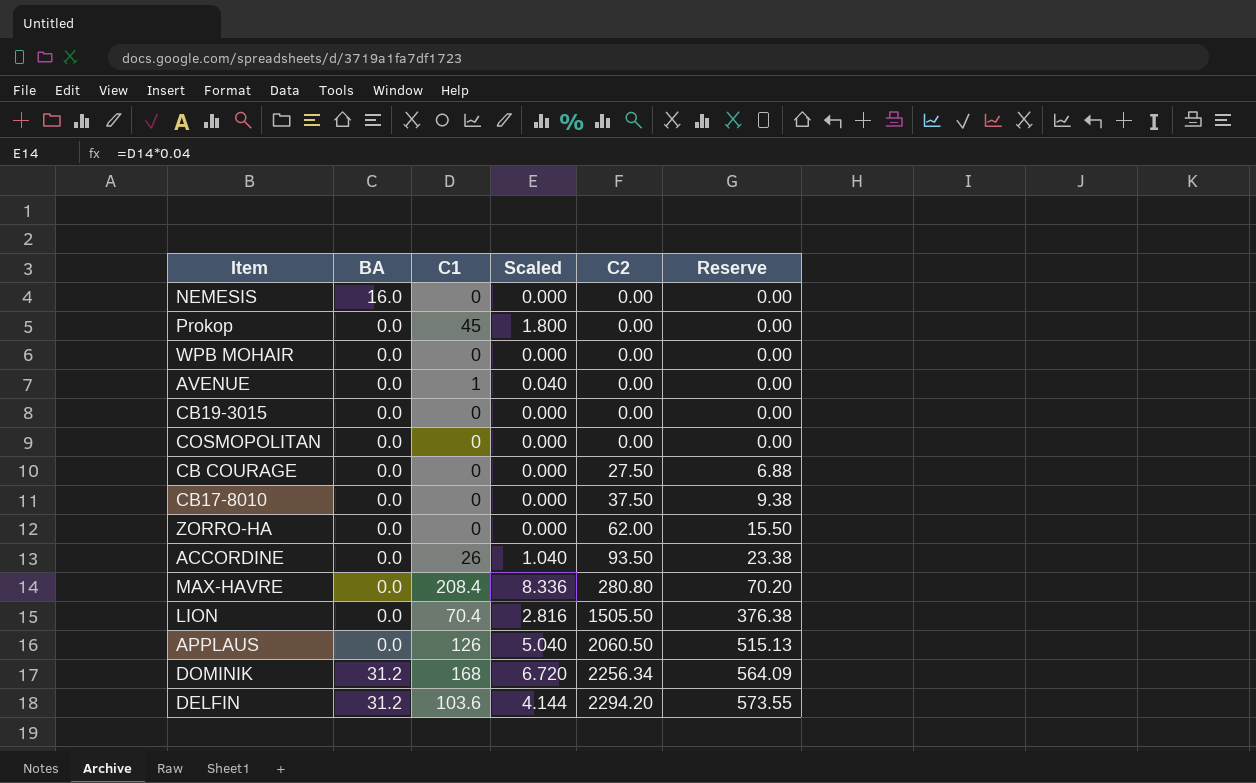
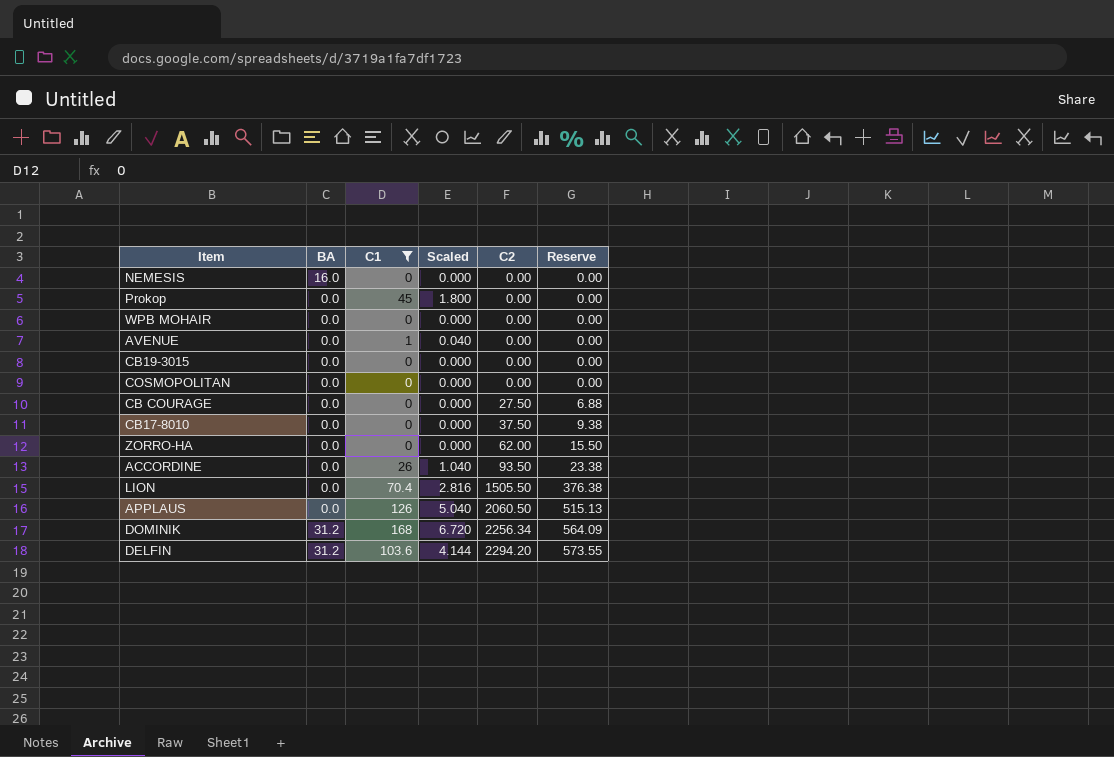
filter: none -> C1 != 208.4

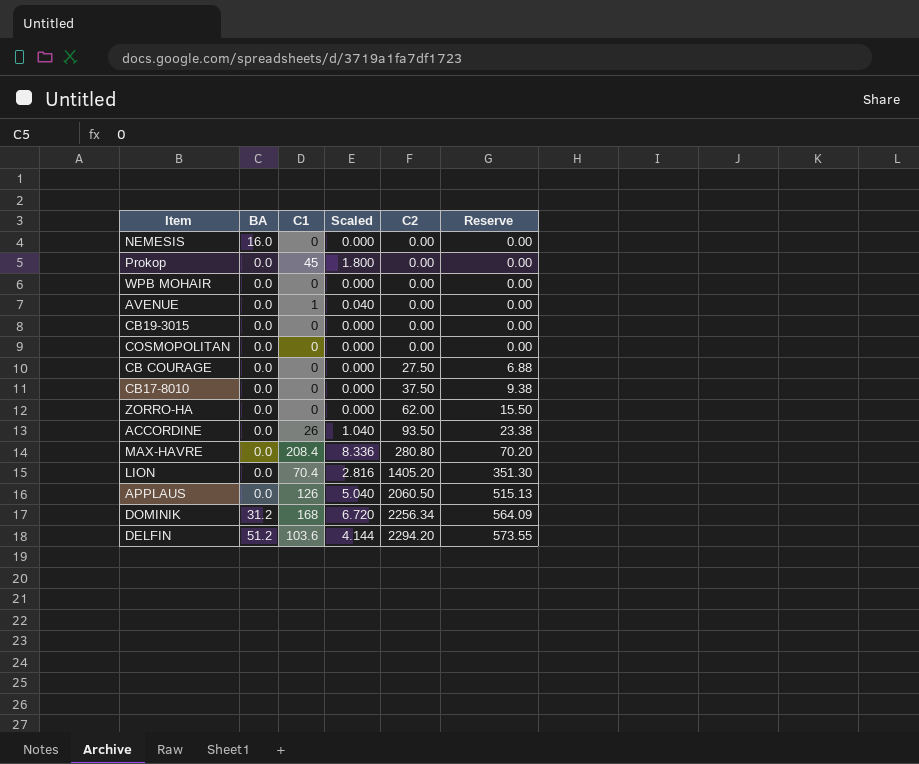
filter: C1 != 208.4 -> none
LION | C2: 1505.50 -> 1405.20
LION | Reserve: 376.38 -> 351.30
DELFIN | BA: 31.2 -> 51.2

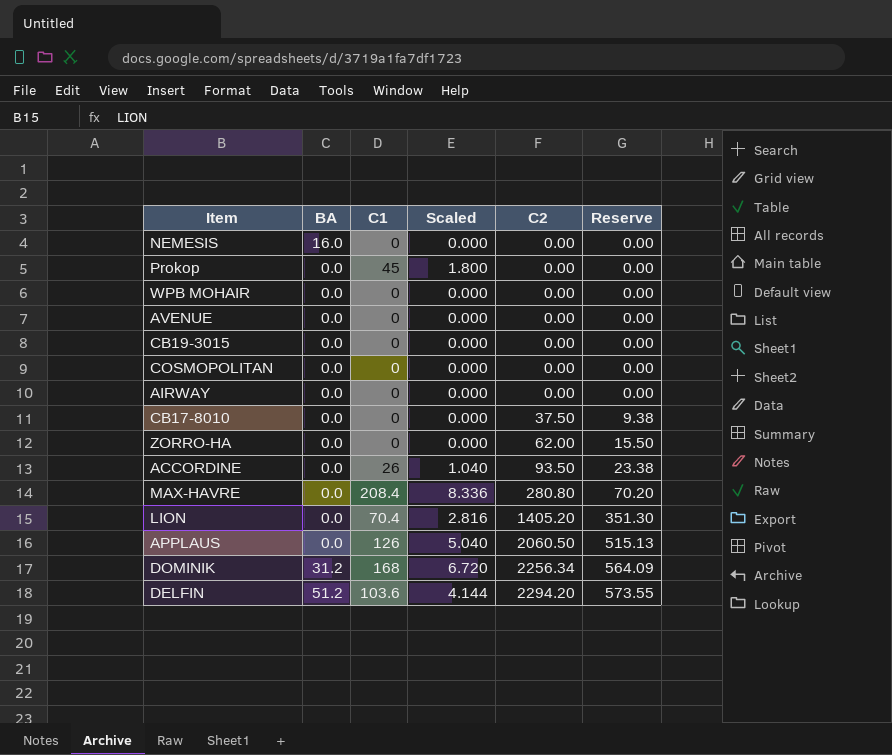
row CB COURAGE: 0.0 | 0 | 0.000 | 27.50 | 6.88 -> none
AVENUE | C1: 1 -> 0
AVENUE | Scaled: 0.040 -> 0.000
row AIRWAY: none -> 0.0 | 0 | 0.000 | 0.00 | 0.00

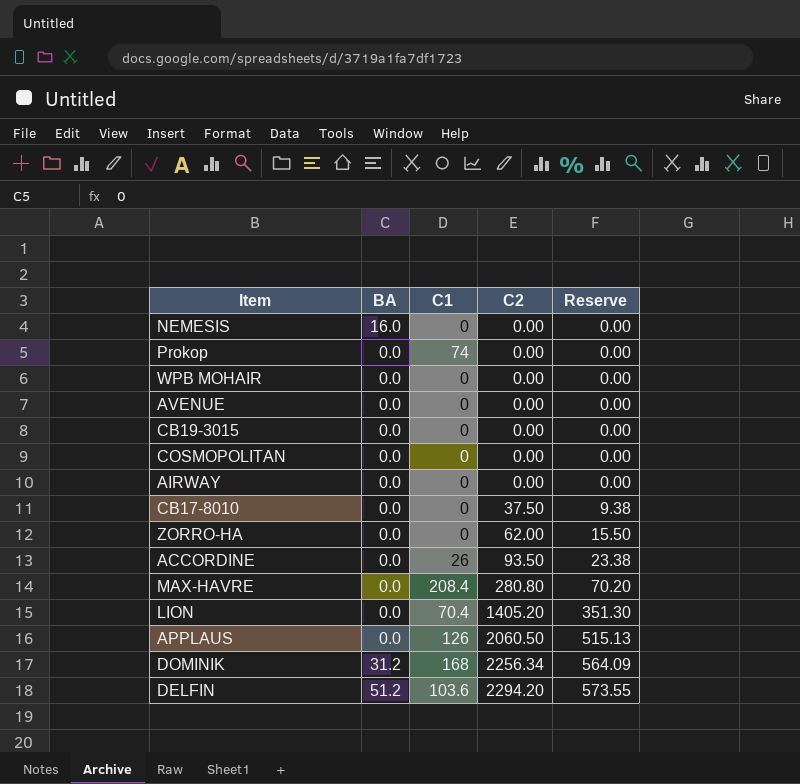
column Scaled | formula: [C1] * 0.04 -> none
Prokop | C1: 45 -> 74

